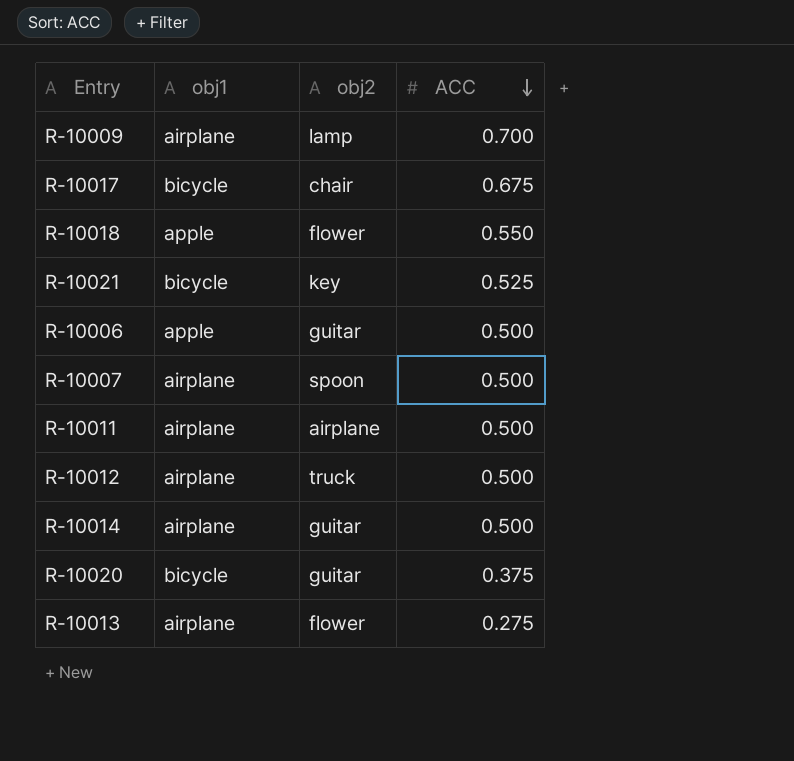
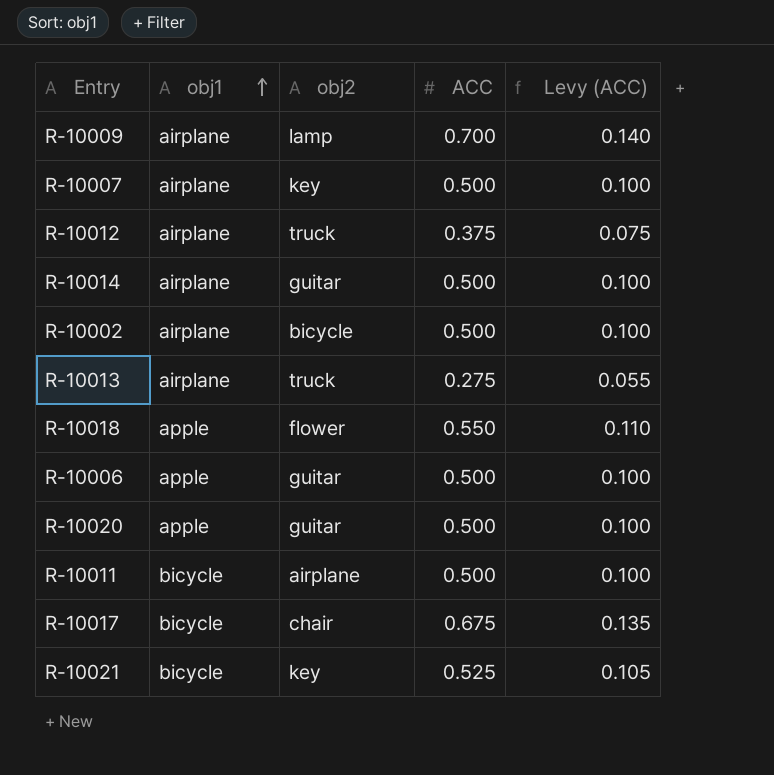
row order: ACC descending -> obj1 ascending
column Levy (ACC) | formula: none -> [ACC] * 0.2
R-10007 | obj2: spoon -> key
R-10012 | ACC: 0.500 -> 0.375
row R-10002: none -> airplane | bicycle | 0.500 | 0.100
R-10013 | obj2: flower -> truck
R-10020 | obj1: bicycle -> apple
R-10020 | ACC: 0.375 -> 0.500
R-10011 | obj1: airplane -> bicycle

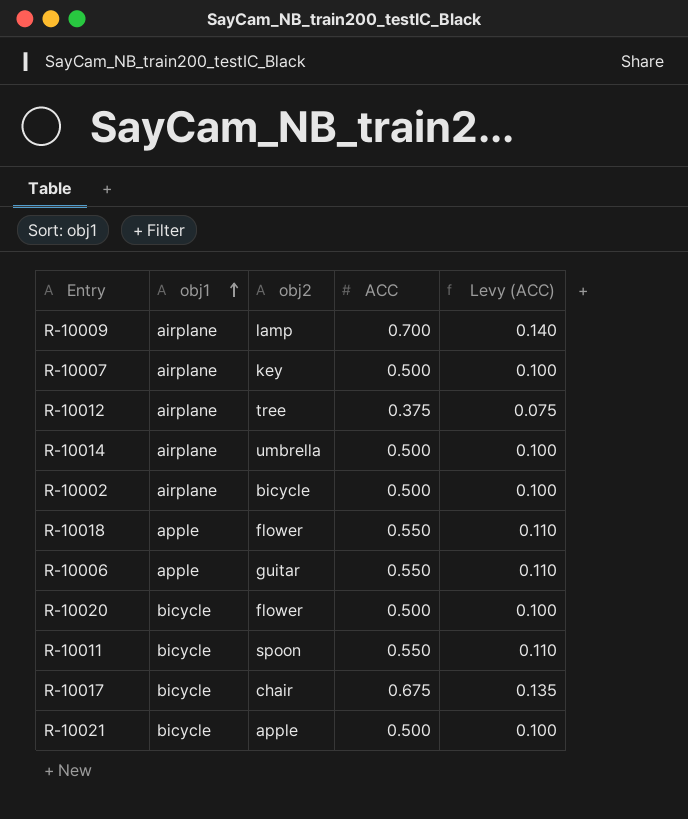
row R-10013: airplane | truck | 0.275 | 0.055 -> none
R-10012 | obj2: truck -> tree
R-10014 | obj2: guitar -> umbrella
R-10006 | ACC: 0.500 -> 0.550
R-10006 | Levy (ACC): 0.100 -> 0.110
R-10020 | obj1: apple -> bicycle
R-10020 | obj2: guitar -> flower
R-10011 | obj2: airplane -> spoon
R-10011 | ACC: 0.500 -> 0.550
R-10011 | Levy (ACC): 0.100 -> 0.110
R-10021 | obj2: key -> apple
R-10021 | ACC: 0.525 -> 0.500
R-10021 | Levy (ACC): 0.105 -> 0.100

